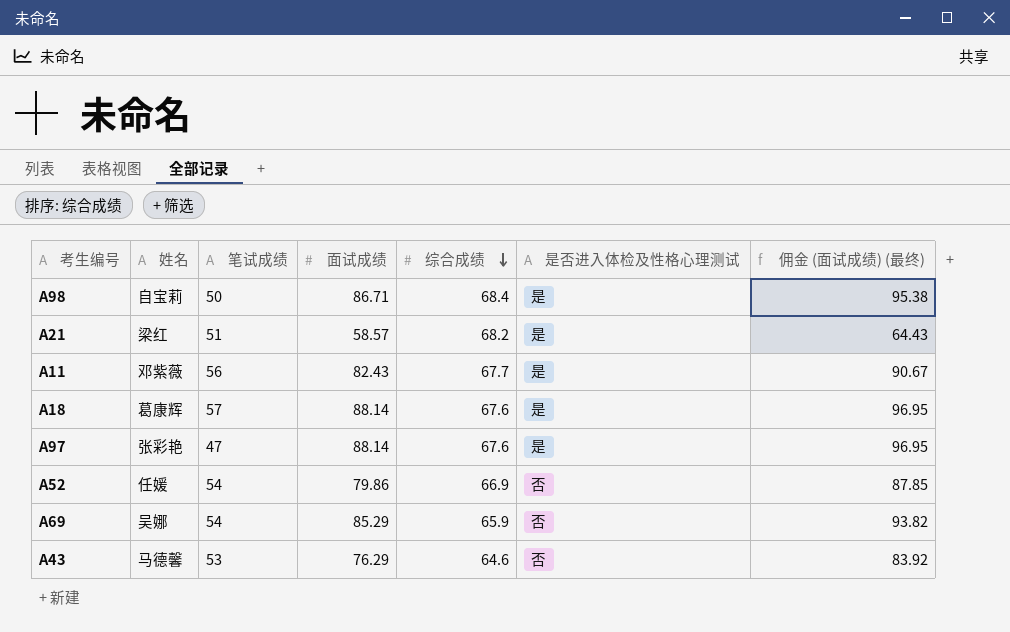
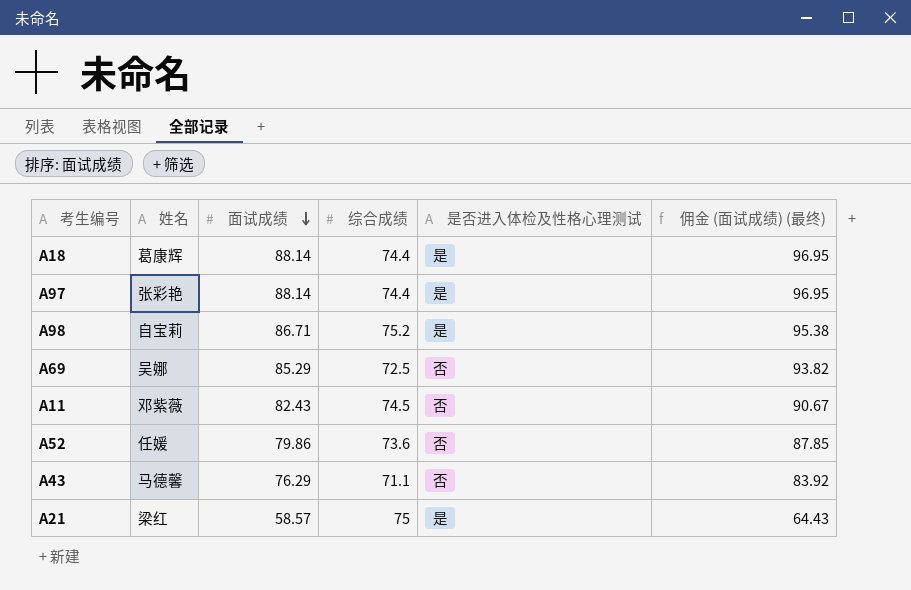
row order: 综合成绩 descending -> 面试成绩 descending
column 笔试成绩 | position: 3 -> none
A18 | 综合成绩: 67.6 -> 74.4
A97 | 综合成绩: 67.6 -> 74.4
A98 | 综合成绩: 68.4 -> 75.2
A69 | 综合成绩: 65.9 -> 72.5
A11 | 综合成绩: 67.7 -> 74.5
A11 | 是否进入体检及性格心理测试: 是 -> 否
A52 | 综合成绩: 66.9 -> 73.6
A43 | 综合成绩: 64.6 -> 71.1
A21 | 综合成绩: 68.2 -> 75

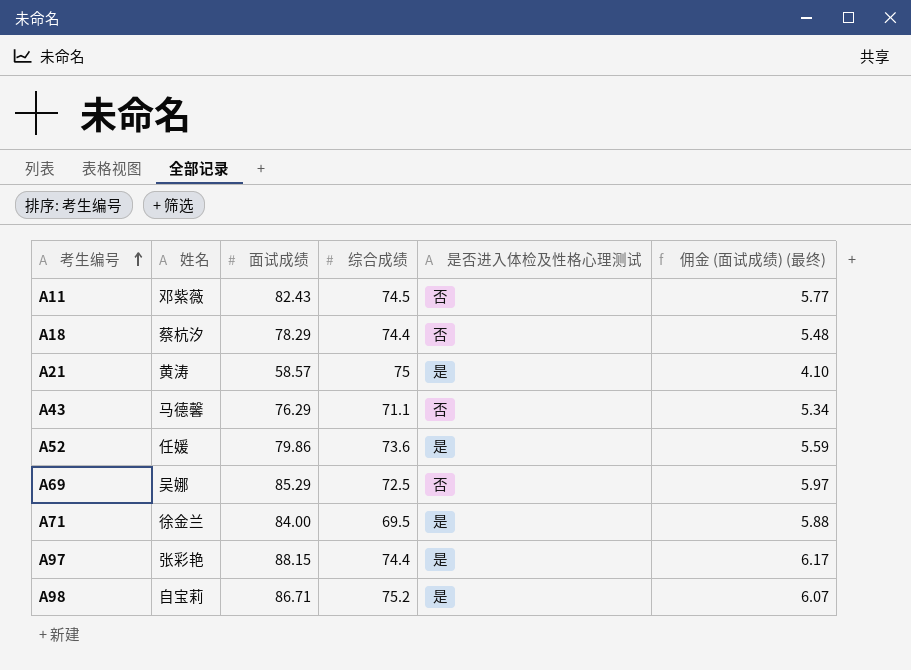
row order: 面试成绩 descending -> 考生编号 ascending
column 佣金 (面试成绩) (最终) | formula: [面试成绩] * 1.1 -> [面试成绩] * 0.07
A18 | 姓名: 葛康辉 -> 蔡杭汐
A18 | 面试成绩: 88.14 -> 78.29
A18 | 是否进入体检及性格心理测试: 是 -> 否
A21 | 姓名: 梁红 -> 黄涛
A52 | 是否进入体检及性格心理测试: 否 -> 是
row A71: none -> 徐金兰 | 84.00 | 69.5 | 是 | 5.88
A97 | 面试成绩: 88.14 -> 88.15

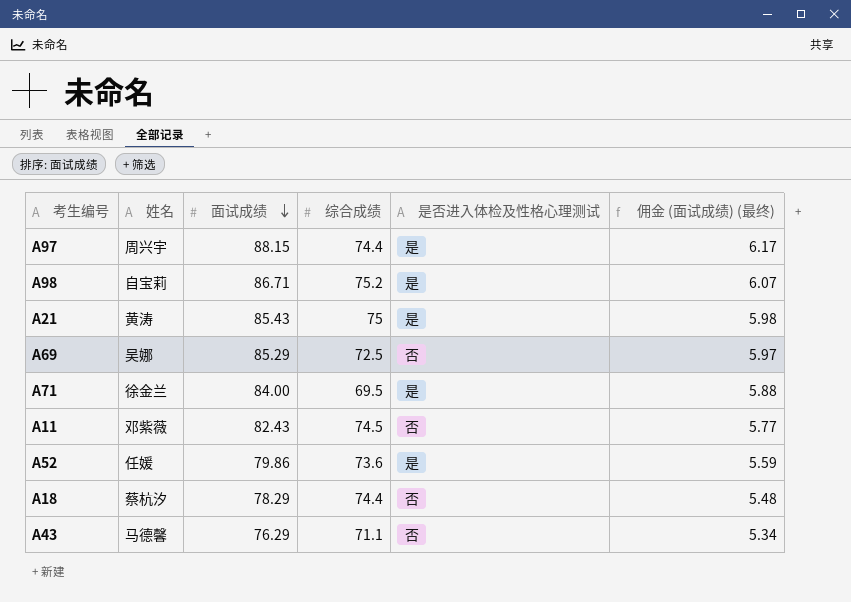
row order: 考生编号 ascending -> 面试成绩 descending
A97 | 姓名: 张彩艳 -> 周兴宇
A21 | 面试成绩: 58.57 -> 85.43
A21 | 佣金 (面试成绩) (最终): 4.10 -> 5.98

